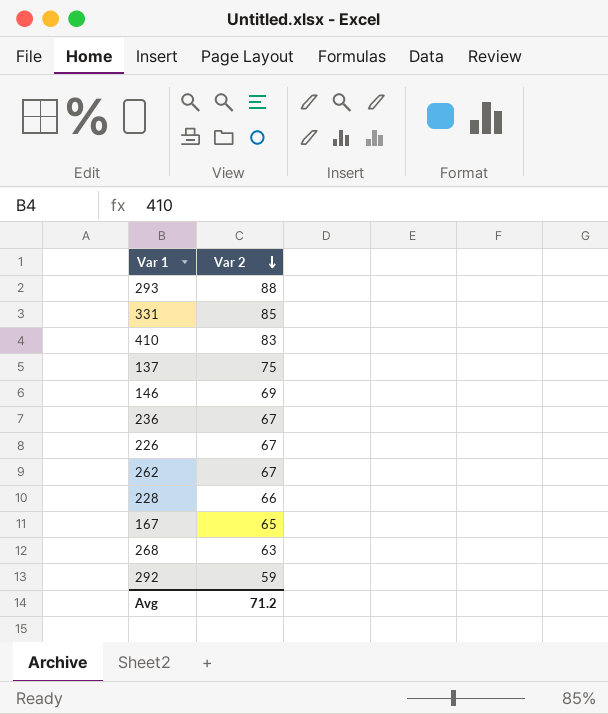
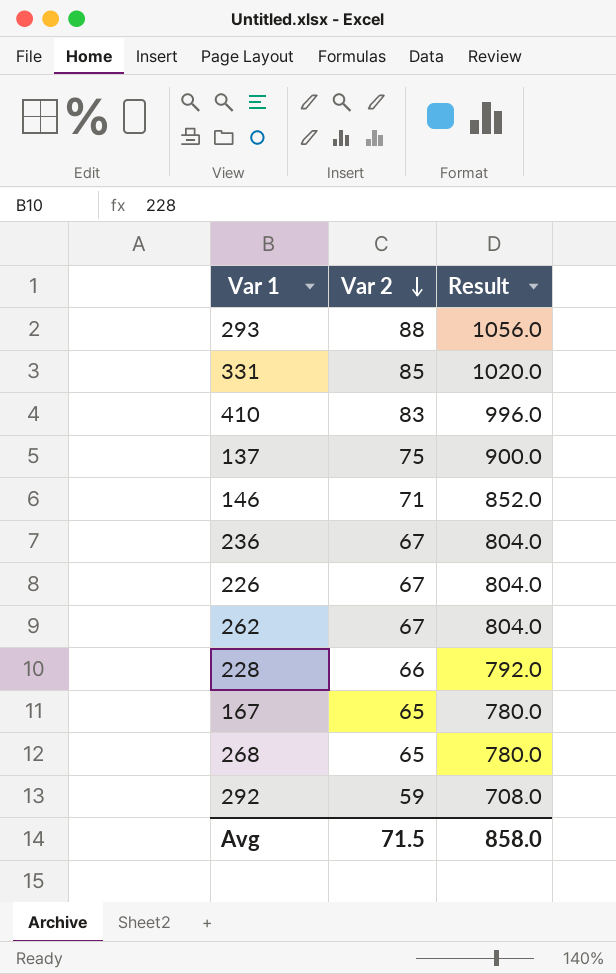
column Result | formula: none -> [Var 2] * 12
146 | Var 2: 69 -> 71
268 | Var 2: 63 -> 65
Avg | Var 2: 71.2 -> 71.5

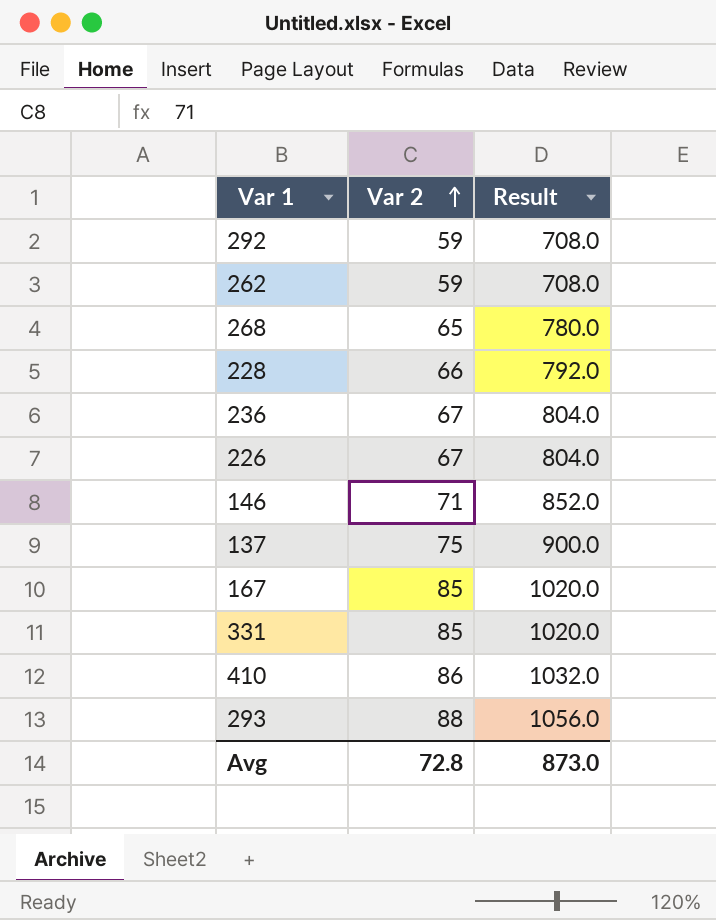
row order: Var 2 descending -> Var 2 ascending
262 | Var 2: 67 -> 59
262 | Result: 804.0 -> 708.0
167 | Var 2: 65 -> 85
167 | Result: 780.0 -> 1020.0
410 | Var 2: 83 -> 86
410 | Result: 996.0 -> 1032.0
Avg | Var 2: 71.5 -> 72.8
Avg | Result: 858.0 -> 873.0

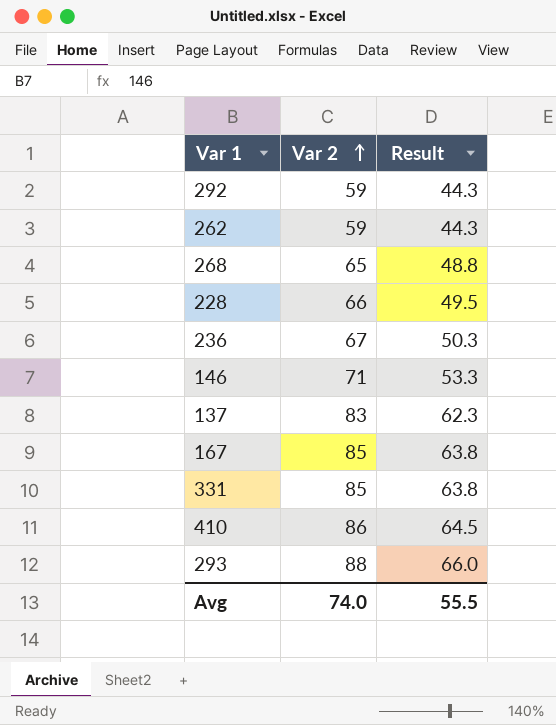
column Result | formula: [Var 2] * 12 -> [Var 2] * 0.75
row 226: 67 | 804.0 -> none
137 | Var 2: 75 -> 83
Avg | Var 2: 72.8 -> 74.0
Avg | Result: 873.0 -> 55.5

